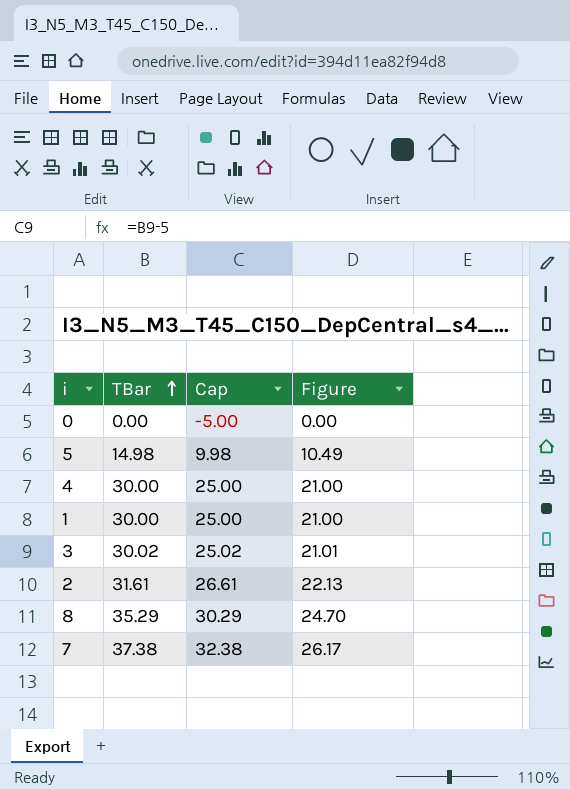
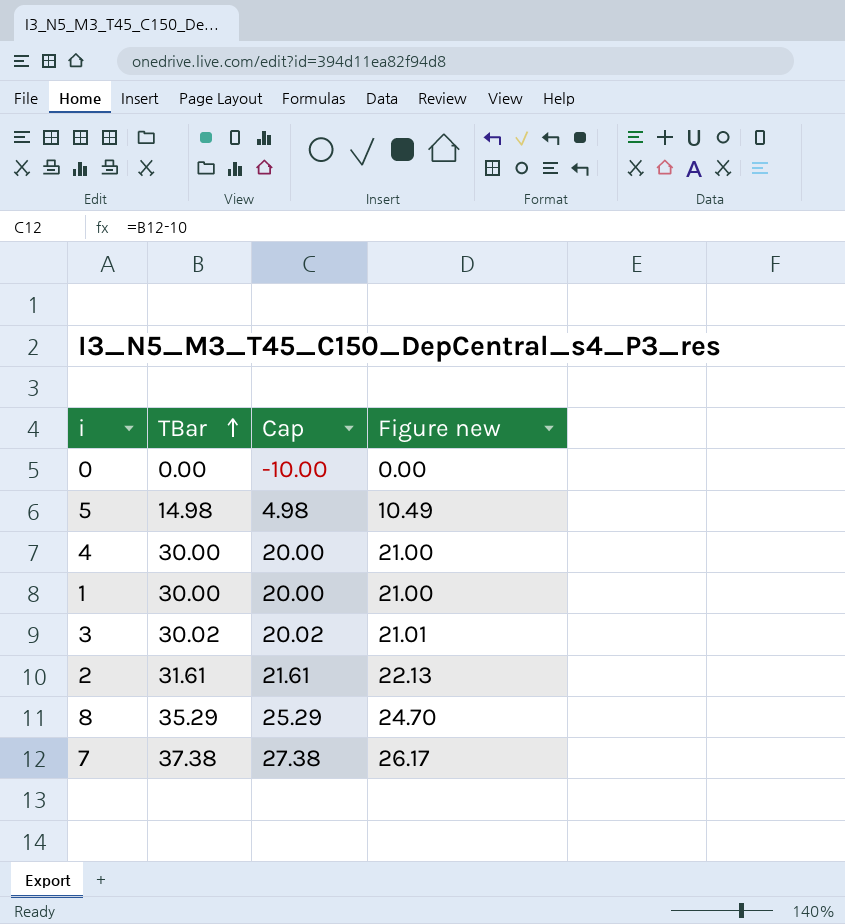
column Cap | formula: [TBar] - 5 -> [TBar] - 10
column name: Figure -> Figure new

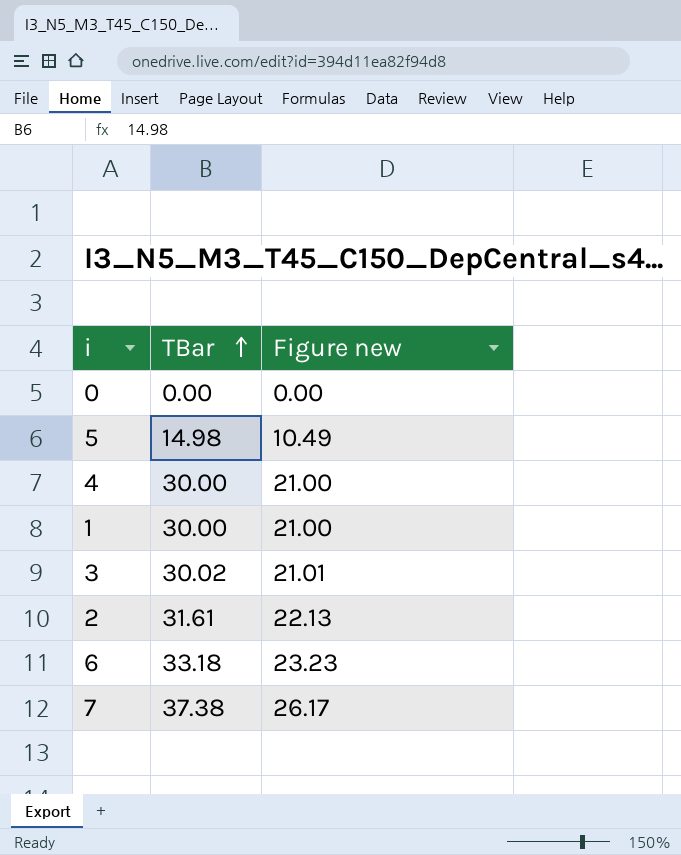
column Cap | formula: [TBar] - 10 -> none
row 8: 35.29 | 25.29 | 24.70 -> none
row 6: none -> 33.18 | 23.23

